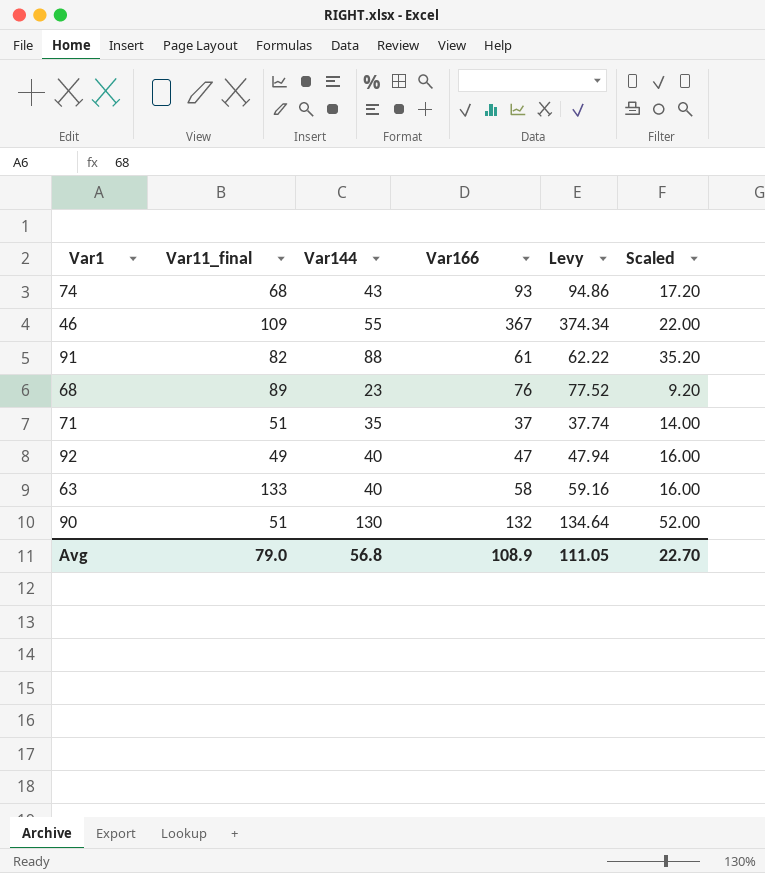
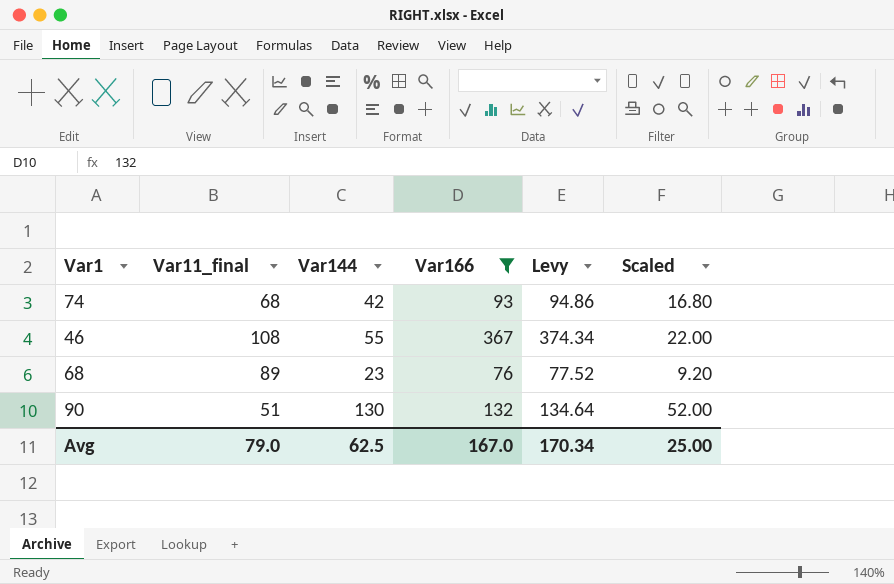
filter: none -> Var166 >= 76
74 | Var144: 43 -> 42
74 | Scaled: 17.20 -> 16.80
46 | Var11_final: 109 -> 108
Avg | Var144: 56.8 -> 62.5
Avg | Var166: 108.9 -> 167.0
Avg | Levy: 111.05 -> 170.34
Avg | Scaled: 22.70 -> 25.00

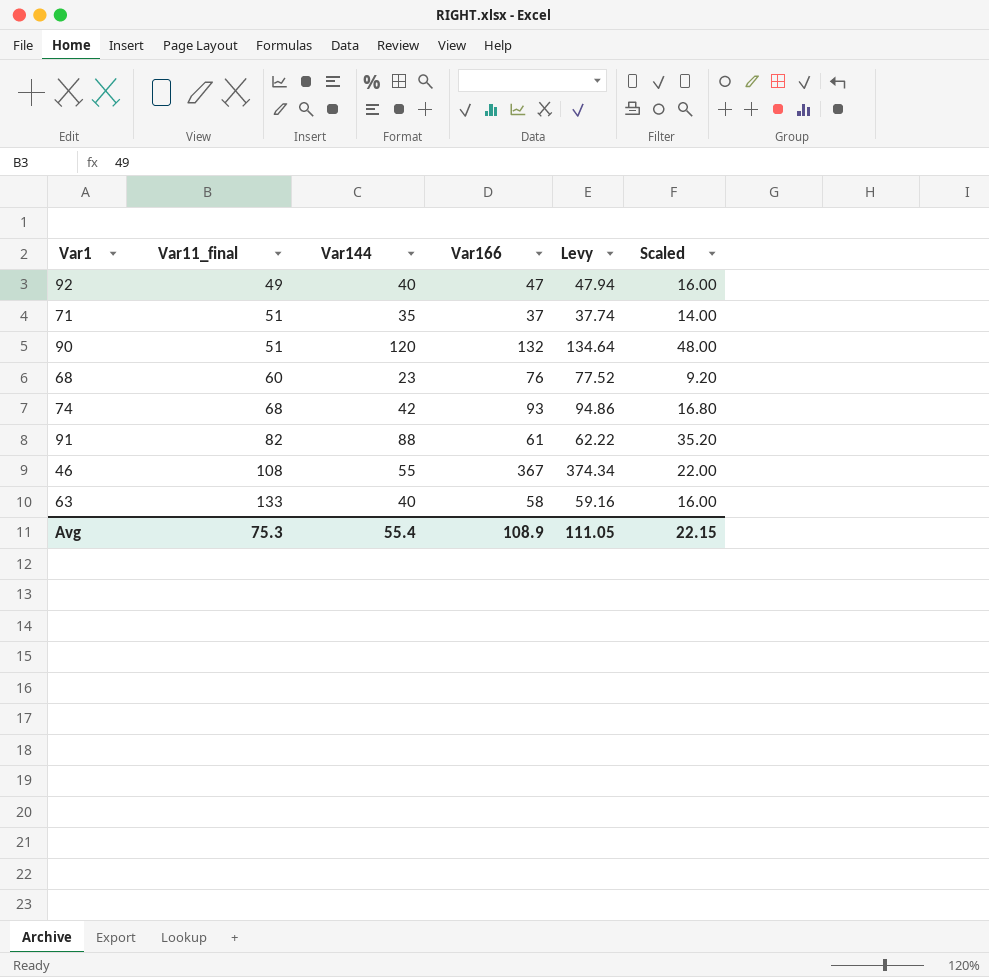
filter: Var166 >= 76 -> none
row order: none -> Var11_final ascending
90 | Var144: 130 -> 120
90 | Scaled: 52.00 -> 48.00
68 | Var11_final: 89 -> 60
Avg | Var11_final: 79.0 -> 75.3
Avg | Var144: 62.5 -> 55.4
Avg | Var166: 167.0 -> 108.9
Avg | Levy: 170.34 -> 111.05
Avg | Scaled: 25.00 -> 22.15

